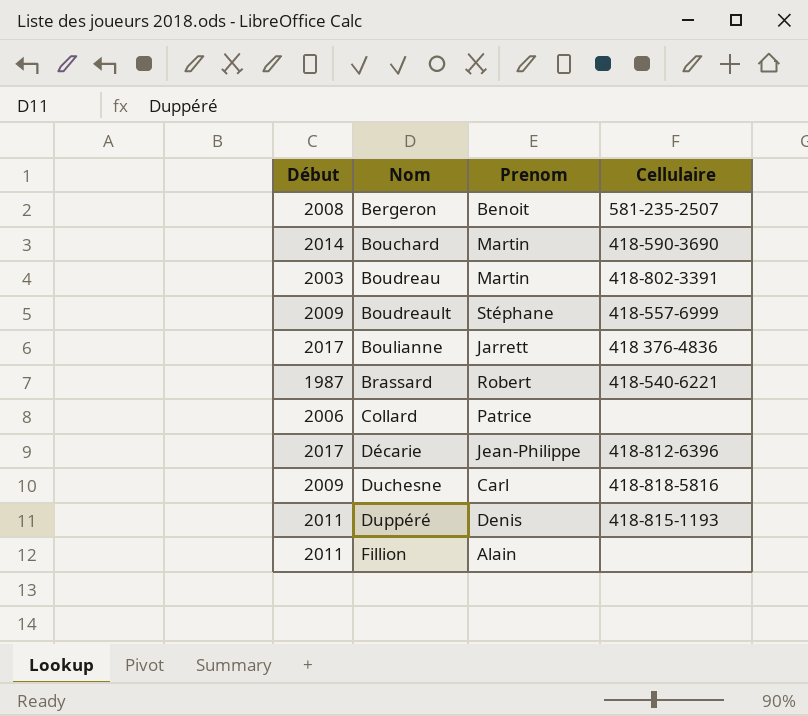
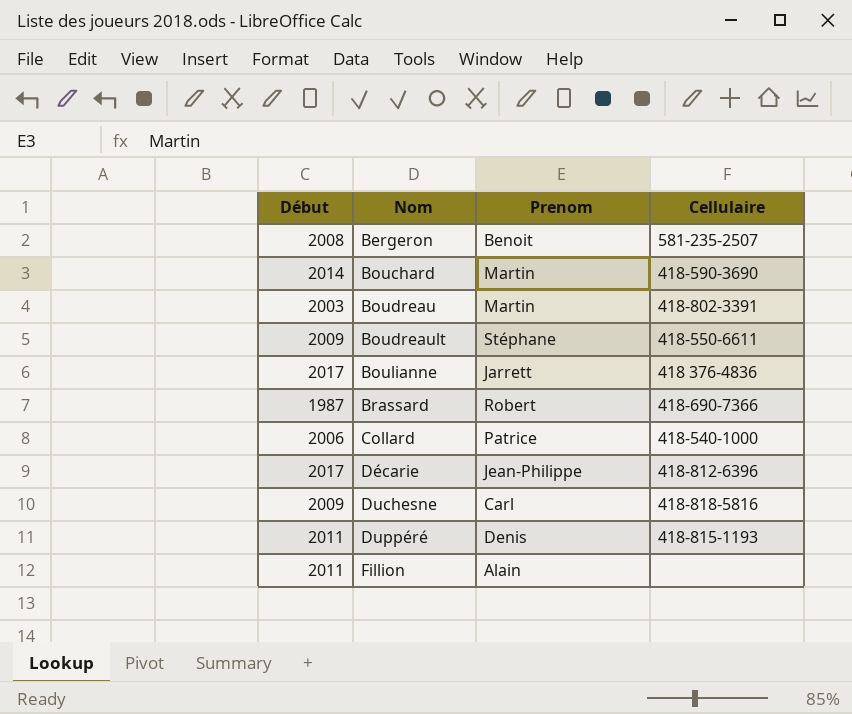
Boudreault | Cellulaire: 418-557-6999 -> 418-550-6611
Brassard | Cellulaire: 418-540-6221 -> 418-690-7366
Collard | Cellulaire: none -> 418-540-1000

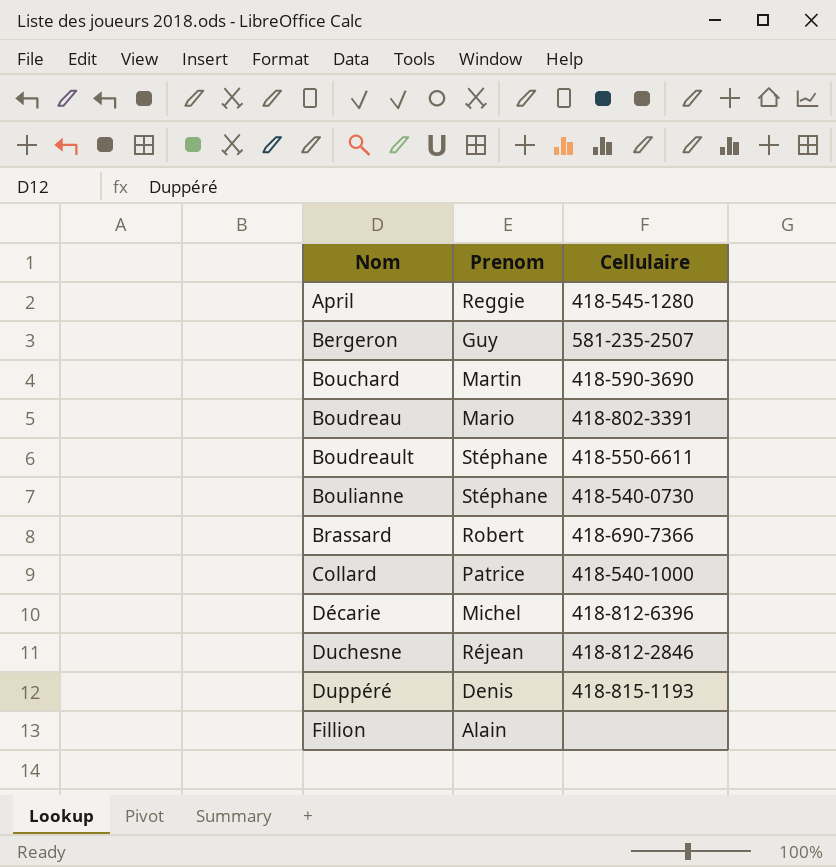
column Début | position: 1 -> none
row April: none -> Reggie | 418-545-1280
Bergeron | Prenom: Benoit -> Guy
Boudreau | Prenom: Martin -> Mario
Boulianne | Prenom: Jarrett -> Stéphane
Boulianne | Cellulaire: 418 376-4836 -> 418-540-0730
Décarie | Prenom: Jean-Philippe -> Michel
Duchesne | Prenom: Carl -> Réjean
Duchesne | Cellulaire: 418-818-5816 -> 418-812-2846

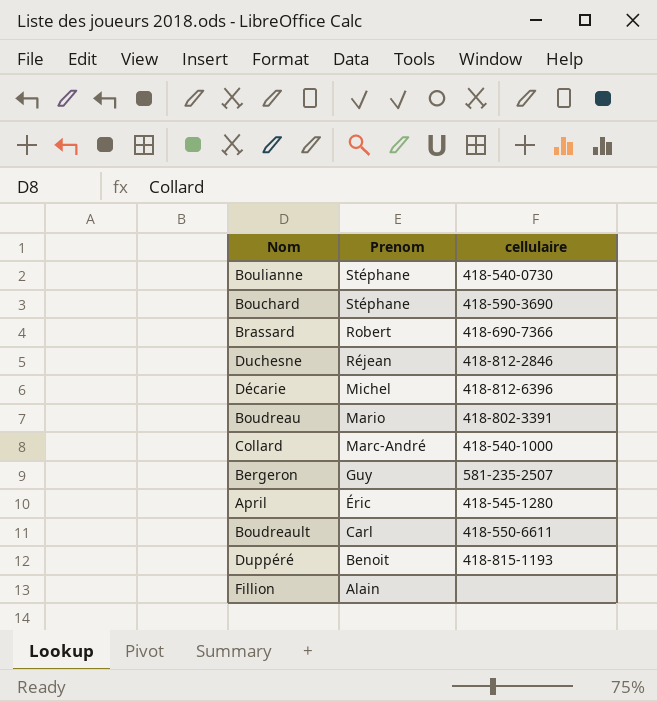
row order: Nom ascending -> Prenom descending
column name: Cellulaire -> cellulaire
Bouchard | Prenom: Martin -> Stéphane
Collard | Prenom: Patrice -> Marc-André
April | Prenom: Reggie -> Éric
Boudreault | Prenom: Stéphane -> Carl
Duppéré | Prenom: Denis -> Benoit

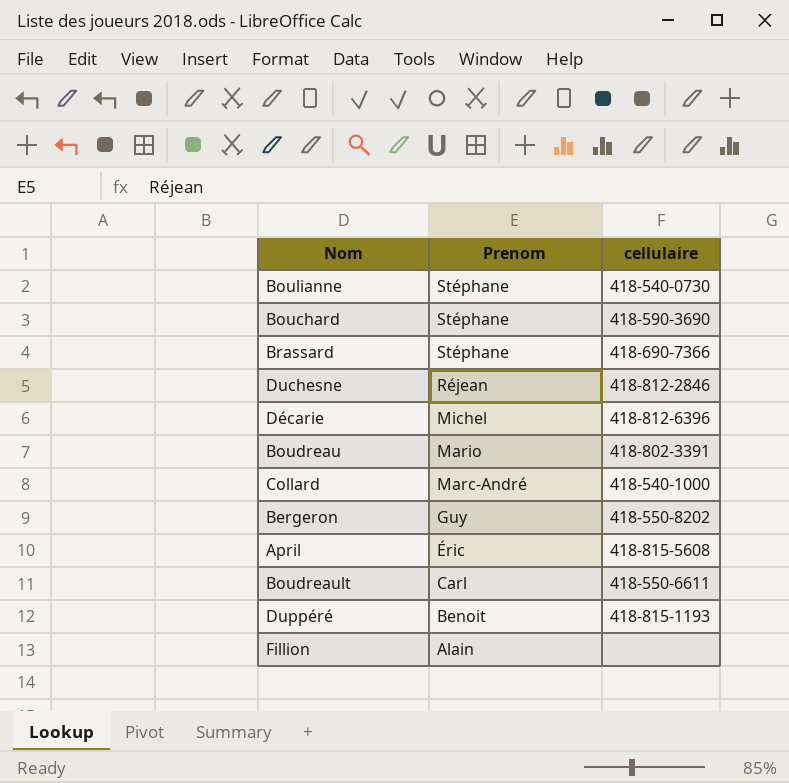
Brassard | Prenom: Robert -> Stéphane
Bergeron | cellulaire: 581-235-2507 -> 418-550-8202
April | cellulaire: 418-545-1280 -> 418-815-5608

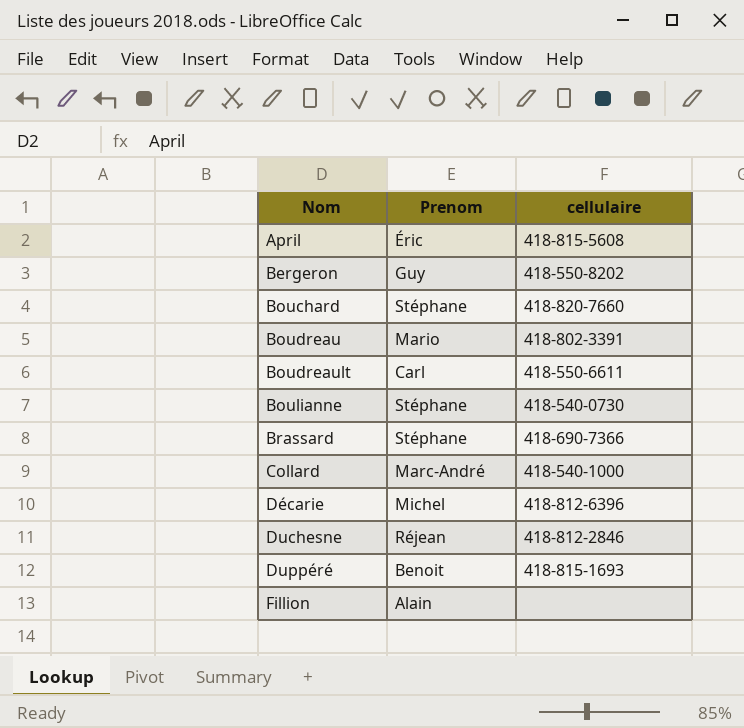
row order: Prenom descending -> Nom ascending
Bouchard | cellulaire: 418-590-3690 -> 418-820-7660
Duppéré | cellulaire: 418-815-1193 -> 418-815-1693

